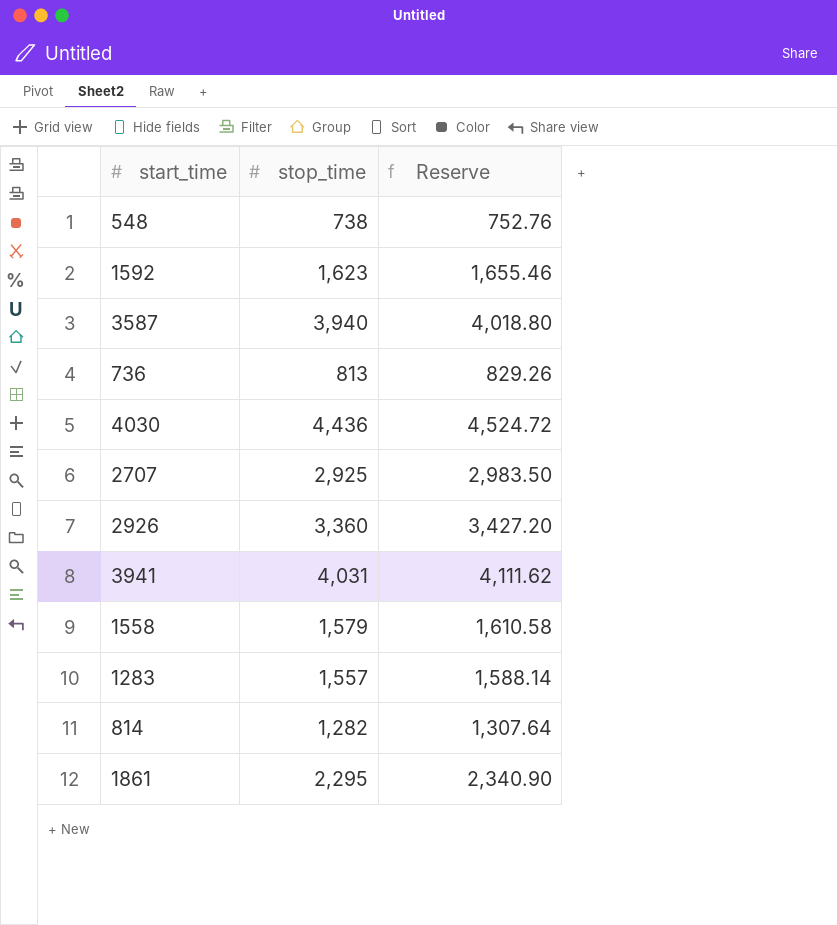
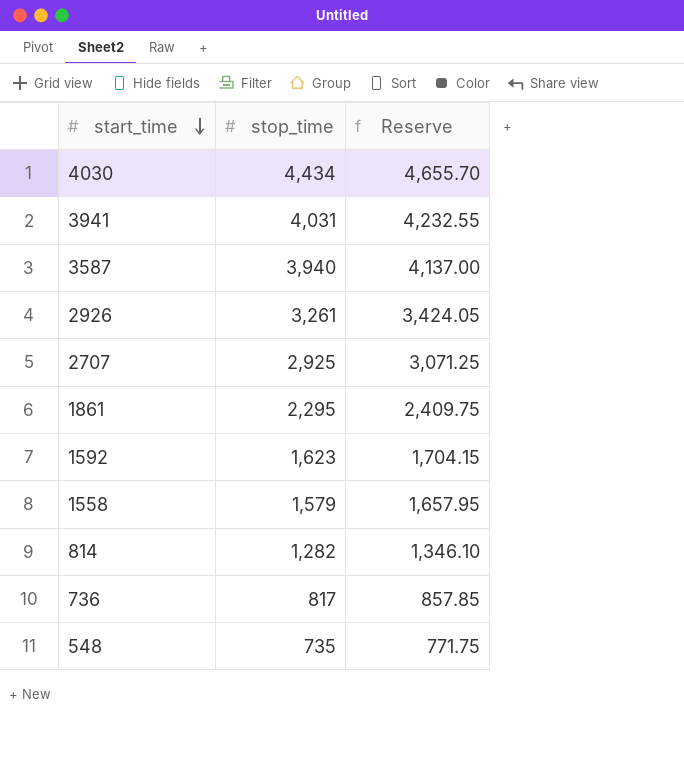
row order: none -> start_time descending
column Reserve | formula: [stop_time] * 1.02 -> [stop_time] * 1.05
row 1283: 1,557 | 1,588.14 -> none
4030 | stop_time: 4,436 -> 4,434
2926 | stop_time: 3,360 -> 3,261
736 | stop_time: 813 -> 817
548 | stop_time: 738 -> 735

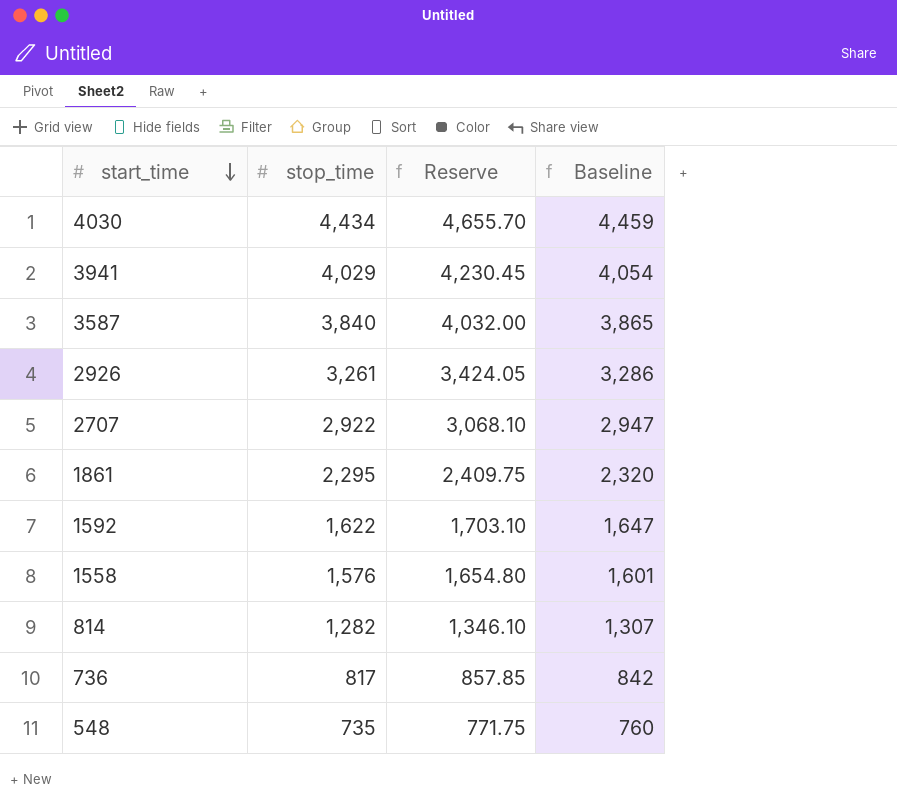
column Baseline | formula: none -> [stop_time] + 25
3941 | stop_time: 4,031 -> 4,029
3941 | Reserve: 4,232.55 -> 4,230.45
3587 | stop_time: 3,940 -> 3,840
3587 | Reserve: 4,137.00 -> 4,032.00
2707 | stop_time: 2,925 -> 2,922
2707 | Reserve: 3,071.25 -> 3,068.10
1592 | stop_time: 1,623 -> 1,622
1592 | Reserve: 1,704.15 -> 1,703.10
1558 | stop_time: 1,579 -> 1,576
1558 | Reserve: 1,657.95 -> 1,654.80

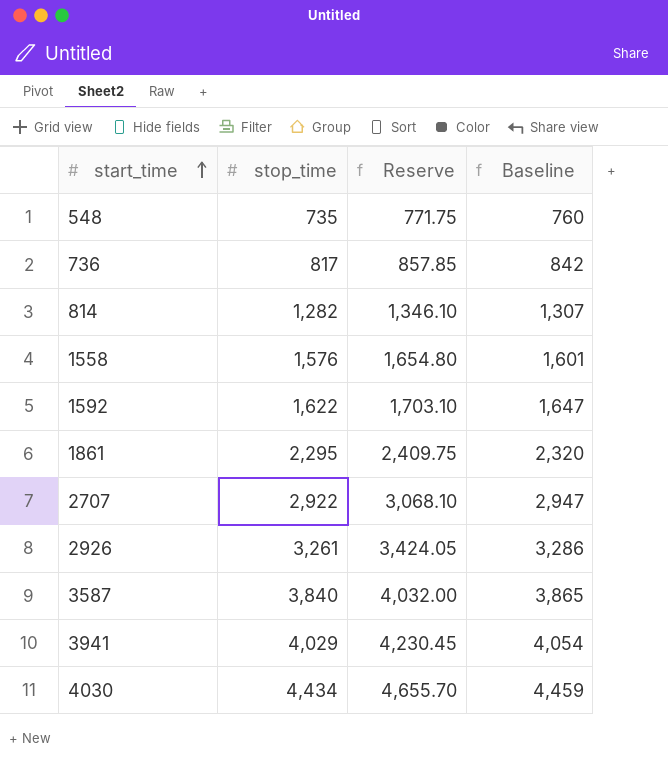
row order: start_time descending -> start_time ascending

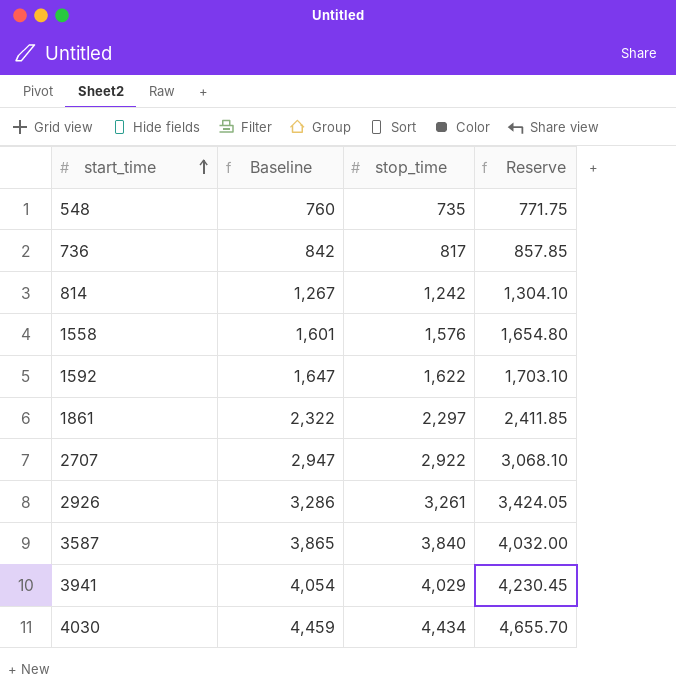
column Baseline | position: 4 -> 2
814 | Baseline: 1,307 -> 1,267
814 | stop_time: 1,282 -> 1,242
814 | Reserve: 1,346.10 -> 1,304.10
1861 | Baseline: 2,320 -> 2,322
1861 | stop_time: 2,295 -> 2,297
1861 | Reserve: 2,409.75 -> 2,411.85

